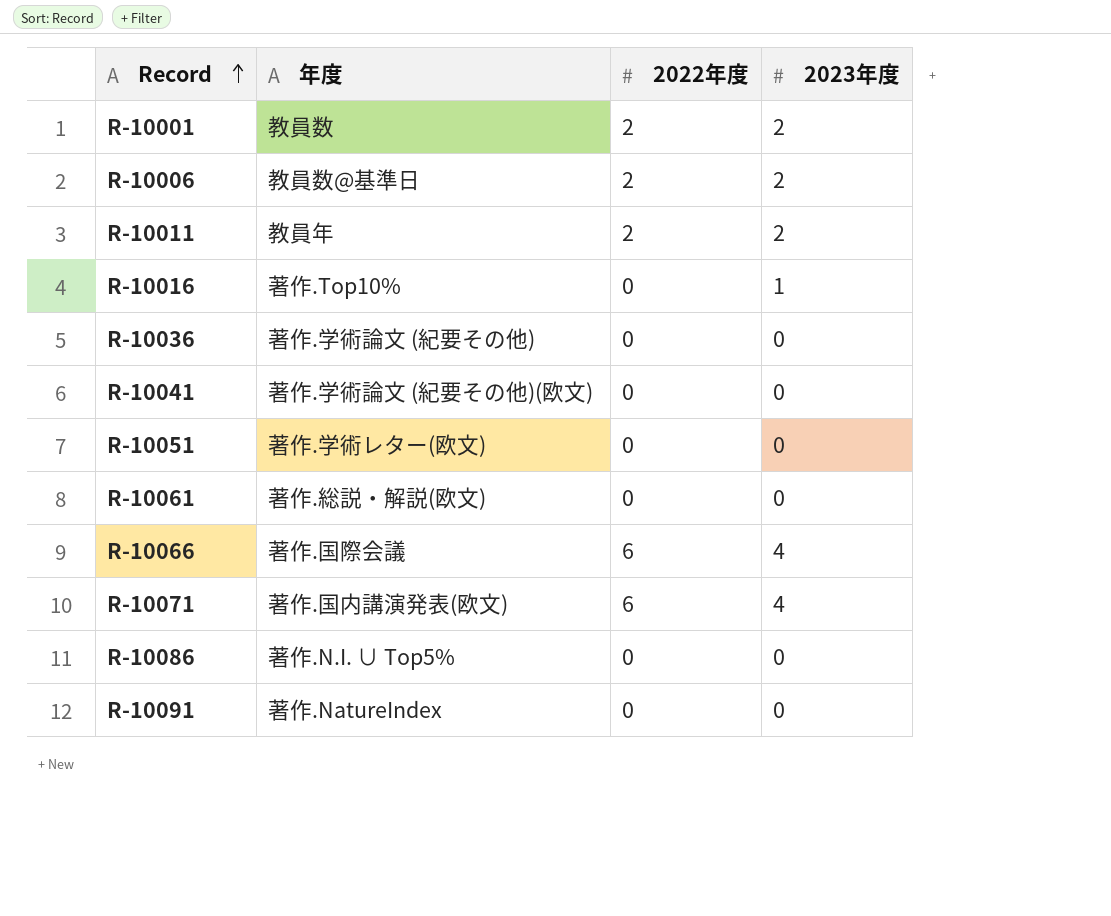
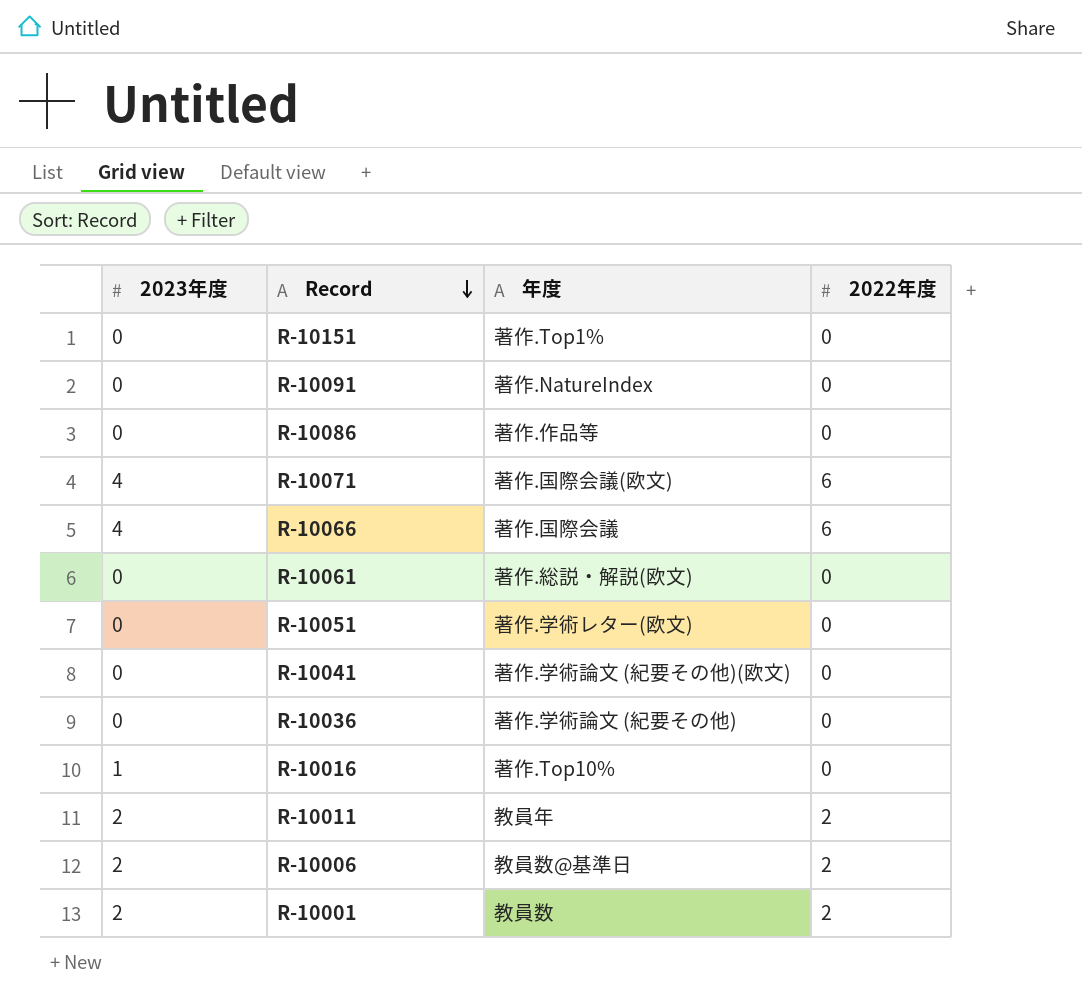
row order: Record ascending -> Record descending
column 2023年度 | position: 4 -> 1
row R-10151: none -> 0 | 著作.Top1% | 0
R-10086 | 年度: 著作.N.I. ∪ Top5% -> 著作.作品等
R-10071 | 年度: 著作.国内講演発表(欧文) -> 著作.国際会議(欧文)

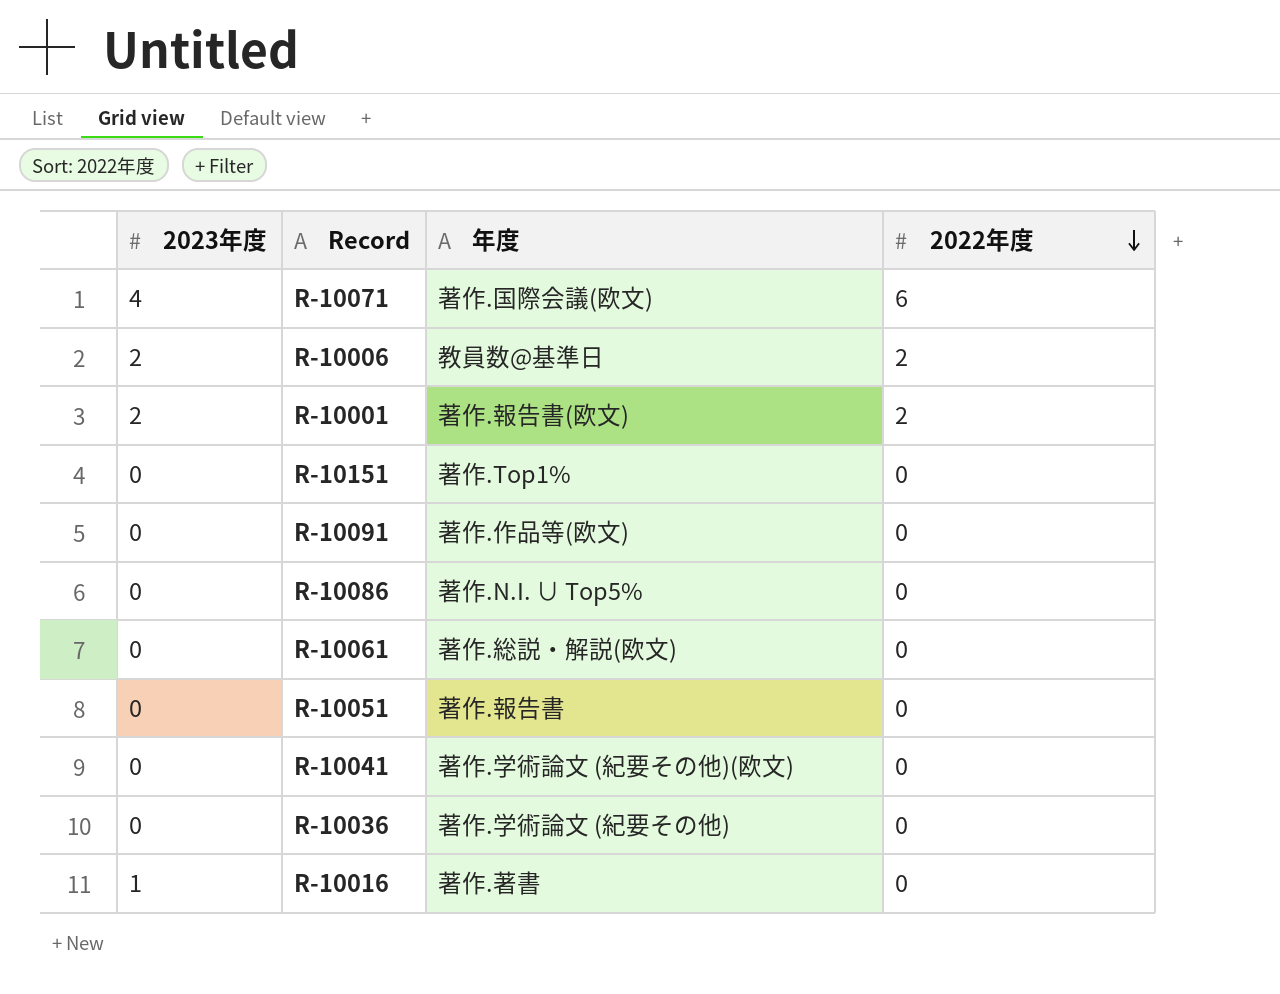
row order: Record descending -> 2022年度 descending
row R-10066: 4 | 著作.国際会議 | 6 -> none
row R-10011: 2 | 教員年 | 2 -> none
R-10001 | 年度: 教員数 -> 著作.報告書(欧文)
R-10091 | 年度: 著作.NatureIndex -> 著作.作品等(欧文)
R-10086 | 年度: 著作.作品等 -> 著作.N.I. ∪ Top5%
R-10051 | 年度: 著作.学術レター(欧文) -> 著作.報告書
R-10016 | 年度: 著作.Top10% -> 著作.著書

